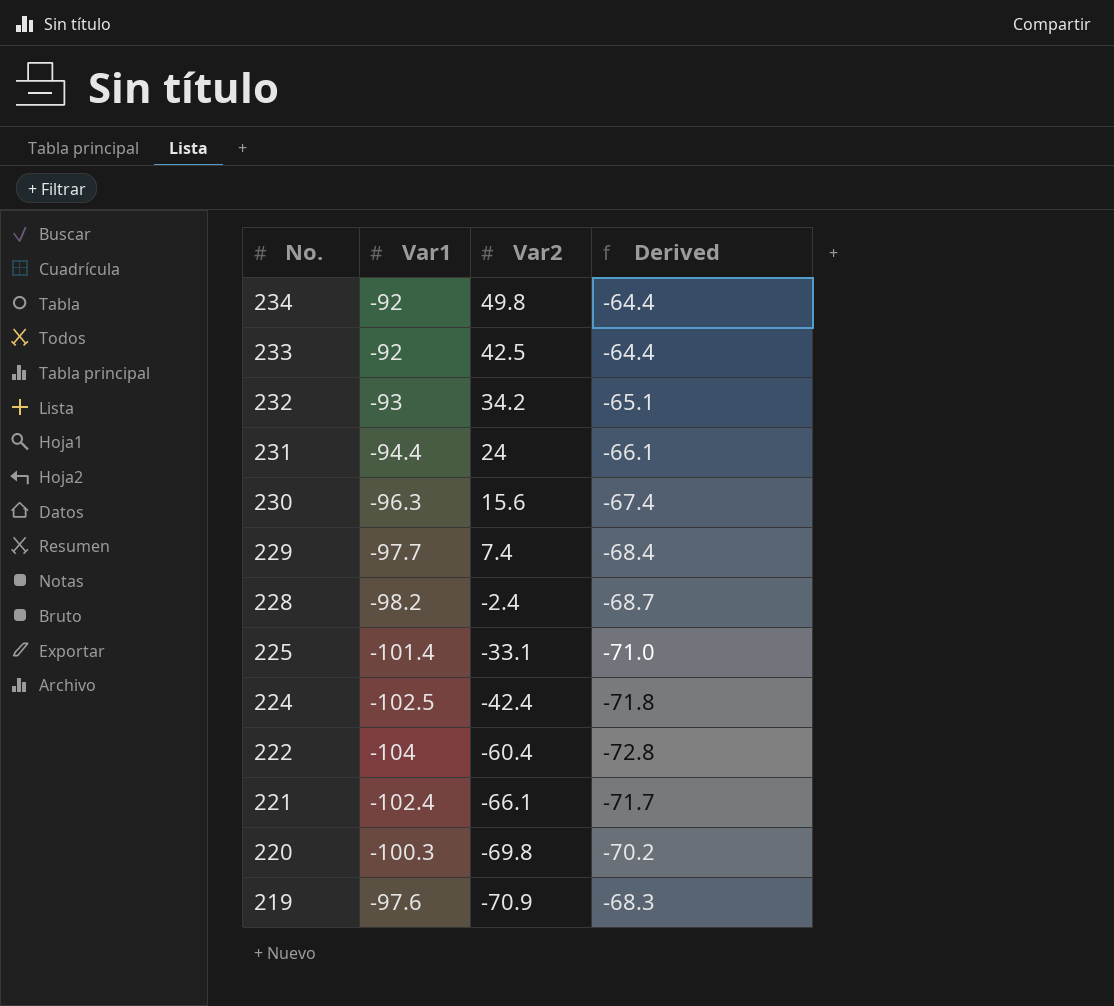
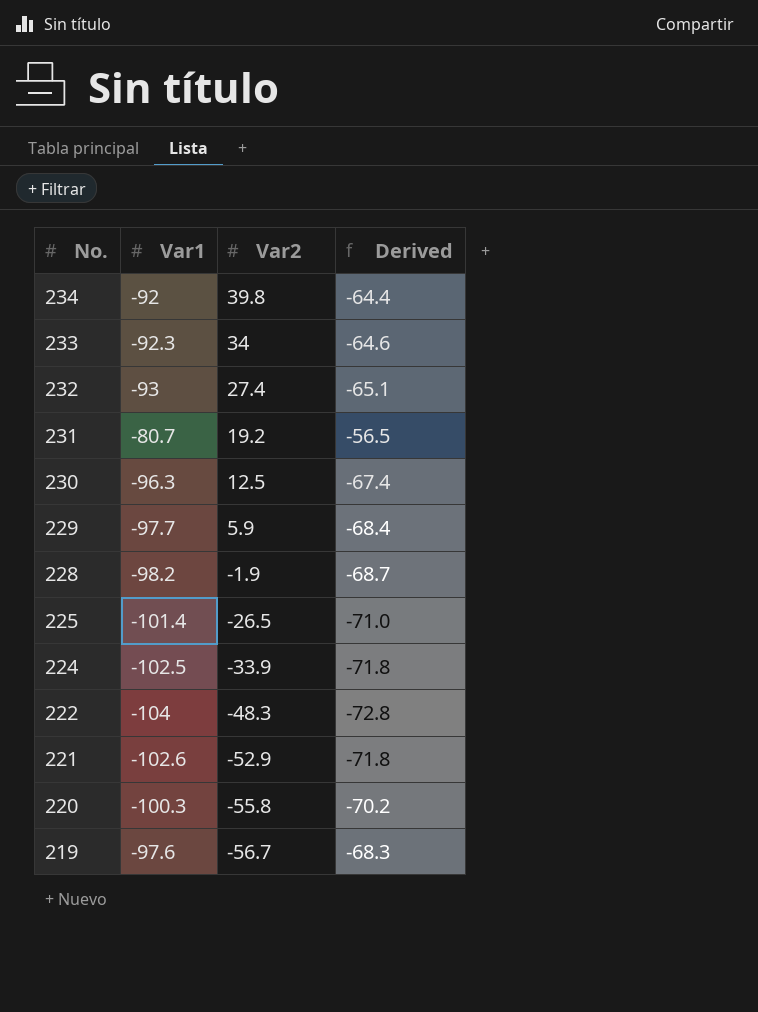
234 | Var2: 49.8 -> 39.8
233 | Var1: -92 -> -92.3
233 | Var2: 42.5 -> 34
233 | Derived: -64.4 -> -64.6
232 | Var2: 34.2 -> 27.4
231 | Var1: -94.4 -> -80.7
231 | Var2: 24 -> 19.2
231 | Derived: -66.1 -> -56.5
230 | Var2: 15.6 -> 12.5
229 | Var2: 7.4 -> 5.9
228 | Var2: -2.4 -> -1.9
225 | Var2: -33.1 -> -26.5
224 | Var2: -42.4 -> -33.9
222 | Var2: -60.4 -> -48.3
221 | Var1: -102.4 -> -102.6
221 | Var2: -66.1 -> -52.9
221 | Derived: -71.7 -> -71.8
220 | Var2: -69.8 -> -55.8
219 | Var2: -70.9 -> -56.7

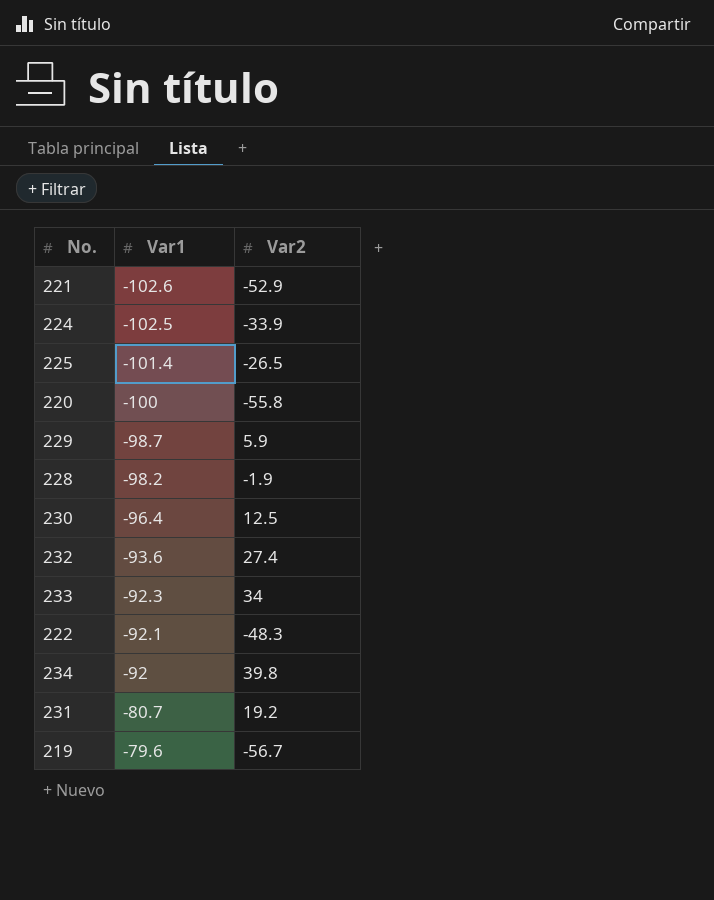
row order: No. descending -> Var1 ascending
column Derived | formula: [Var1] * 0.7 -> none
220 | Var1: -100.3 -> -100
229 | Var1: -97.7 -> -98.7
230 | Var1: -96.3 -> -96.4
232 | Var1: -93 -> -93.6
222 | Var1: -104 -> -92.1
219 | Var1: -97.6 -> -79.6

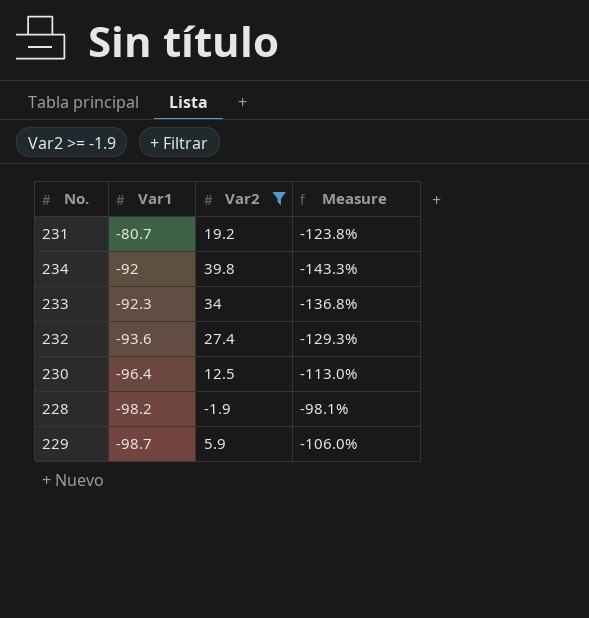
filter: none -> Var2 >= -1.9
row order: Var1 ascending -> Var1 descending
column Measure | formula: none -> ([Var2] - [Var1]) / [Var1]

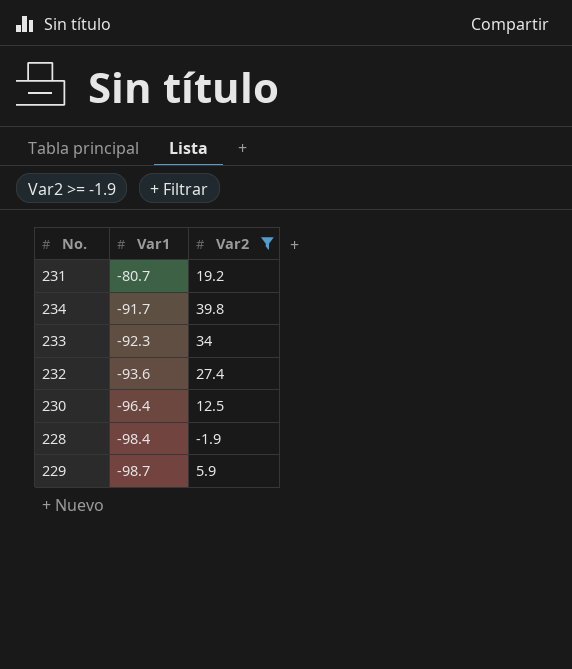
column Measure | formula: ([Var2] - [Var1]) / [Var1] -> none
234 | Var1: -92 -> -91.7
228 | Var1: -98.2 -> -98.4

